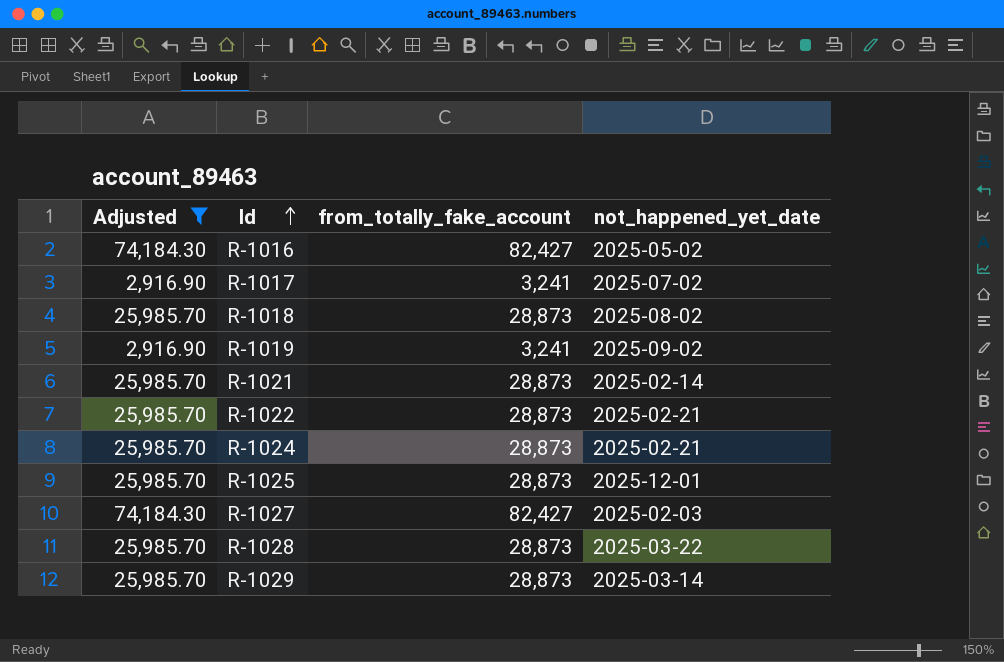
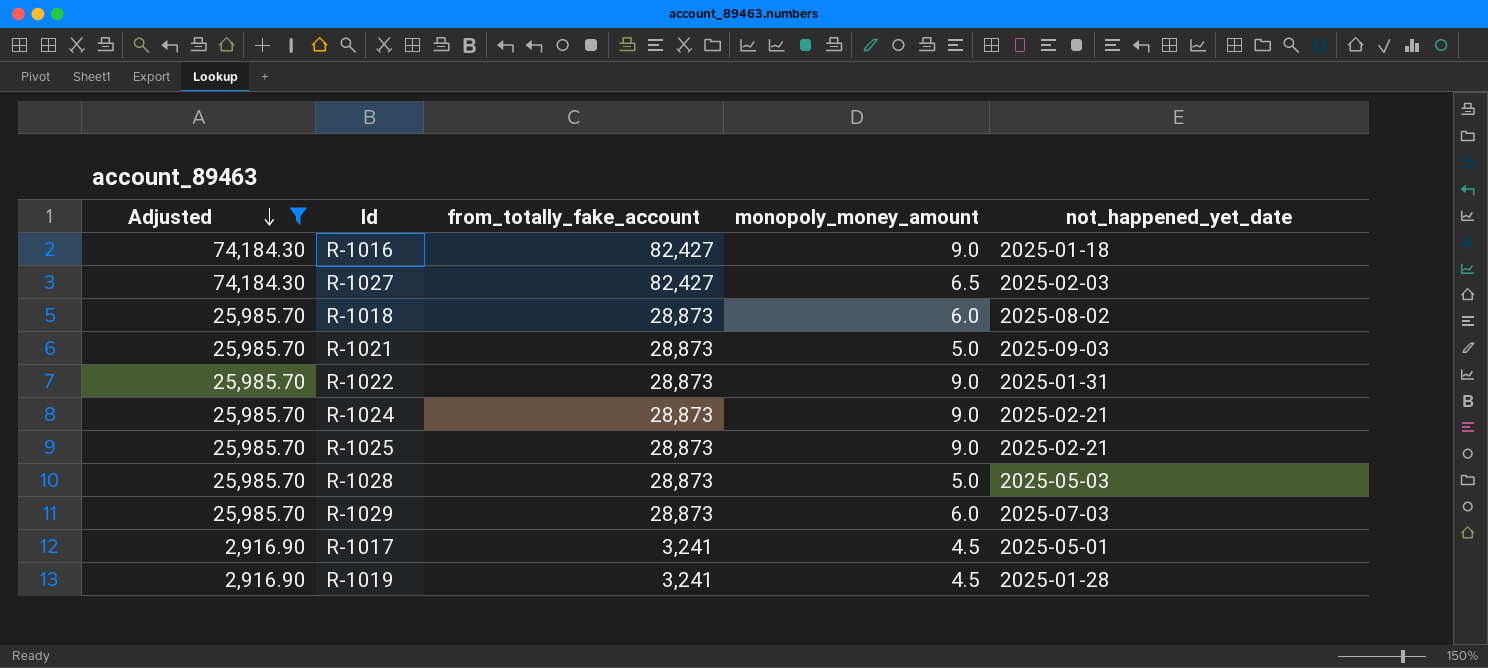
row order: Id ascending -> Adjusted descending
column monopoly_money_amount | position: none -> 4
R-1016 | not_happened_yet_date: 2025-05-02 -> 2025-01-18
R-1021 | not_happened_yet_date: 2025-02-14 -> 2025-09-03
R-1022 | not_happened_yet_date: 2025-02-21 -> 2025-01-31
R-1025 | not_happened_yet_date: 2025-12-01 -> 2025-02-21
R-1028 | not_happened_yet_date: 2025-03-22 -> 2025-05-03
R-1029 | not_happened_yet_date: 2025-03-14 -> 2025-07-03
R-1017 | not_happened_yet_date: 2025-07-02 -> 2025-05-01
R-1019 | not_happened_yet_date: 2025-09-02 -> 2025-01-28

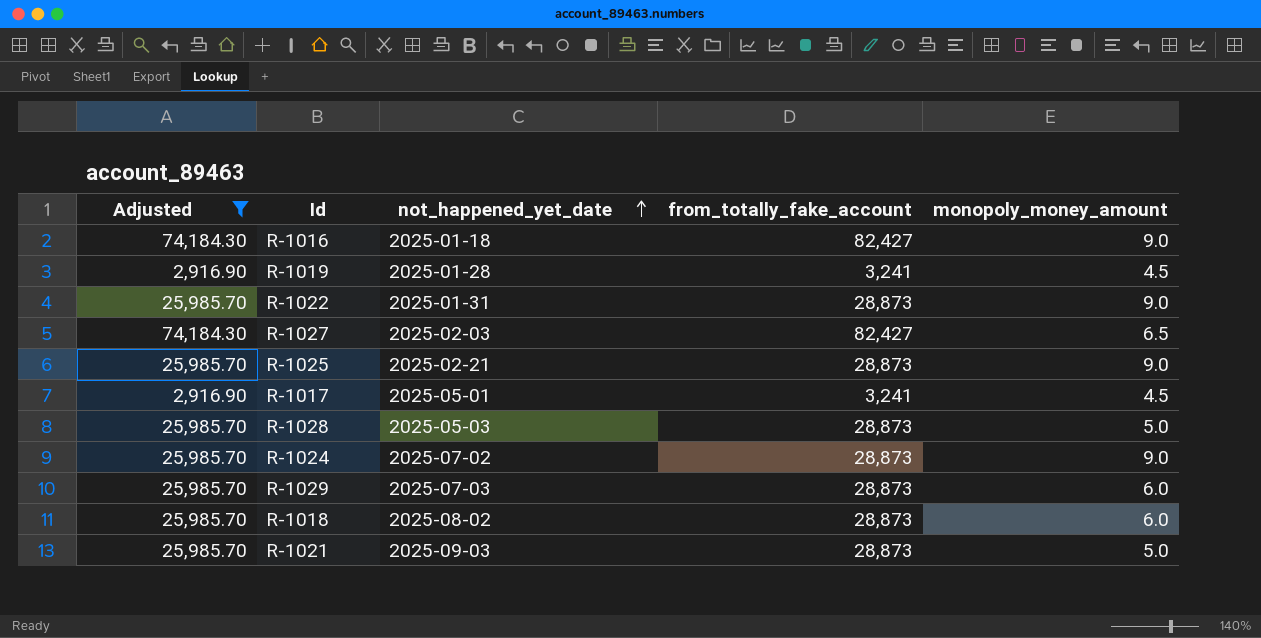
row order: Adjusted descending -> not_happened_yet_date ascending
column not_happened_yet_date | position: 5 -> 3
R-1024 | not_happened_yet_date: 2025-02-21 -> 2025-07-02

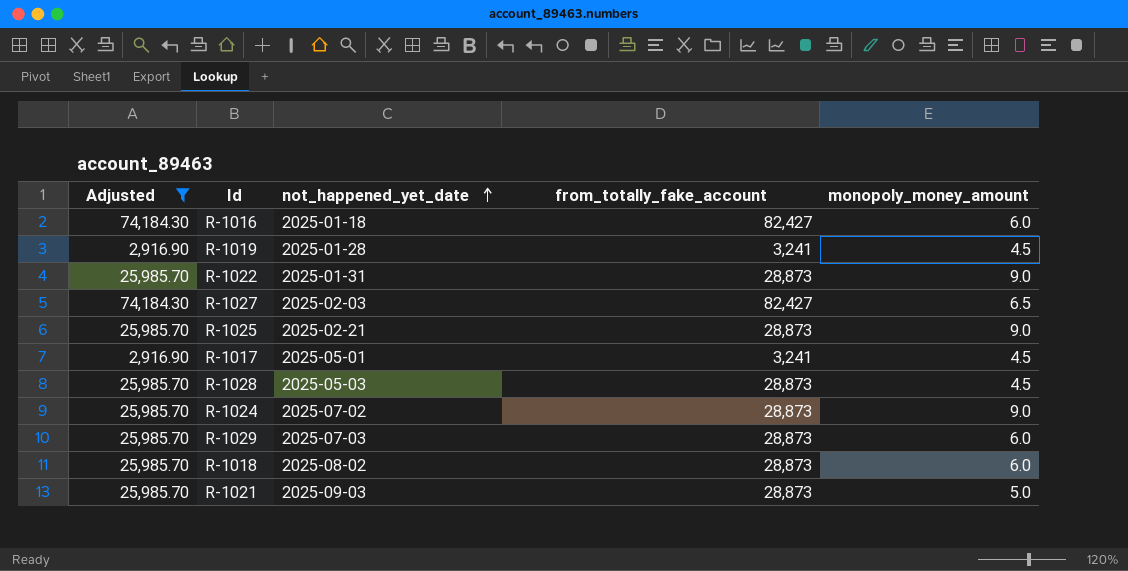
R-1016 | monopoly_money_amount: 9.0 -> 6.0
R-1028 | monopoly_money_amount: 5.0 -> 4.5

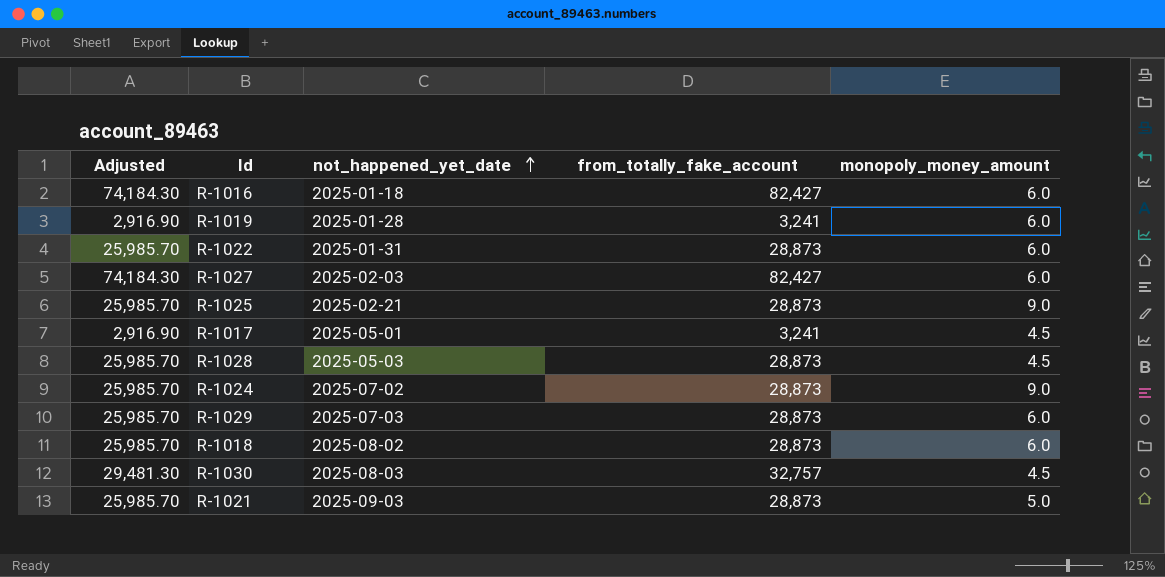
filter: Adjusted != 29,481.30 -> none
R-1019 | monopoly_money_amount: 4.5 -> 6.0
R-1022 | monopoly_money_amount: 9.0 -> 6.0
R-1027 | monopoly_money_amount: 6.5 -> 6.0

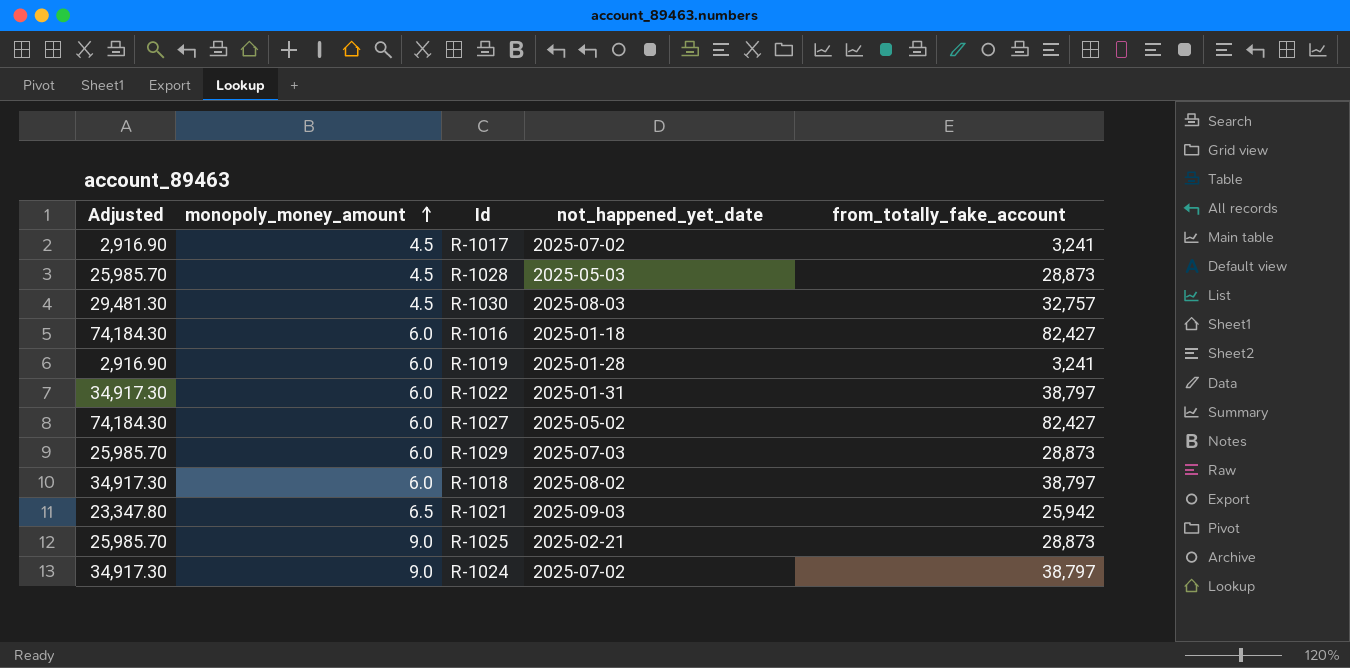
row order: not_happened_yet_date ascending -> monopoly_money_amount ascending
column monopoly_money_amount | position: 5 -> 2
R-1017 | not_happened_yet_date: 2025-05-01 -> 2025-07-02
R-1022 | Adjusted: 25,985.70 -> 34,917.30
R-1022 | from_totally_fake_account: 28,873 -> 38,797
R-1027 | not_happened_yet_date: 2025-02-03 -> 2025-05-02
R-1018 | Adjusted: 25,985.70 -> 34,917.30
R-1018 | from_totally_fake_account: 28,873 -> 38,797
R-1021 | Adjusted: 25,985.70 -> 23,347.80
R-1021 | monopoly_money_amount: 5.0 -> 6.5
R-1021 | from_totally_fake_account: 28,873 -> 25,942
R-1024 | Adjusted: 25,985.70 -> 34,917.30
R-1024 | from_totally_fake_account: 28,873 -> 38,797

